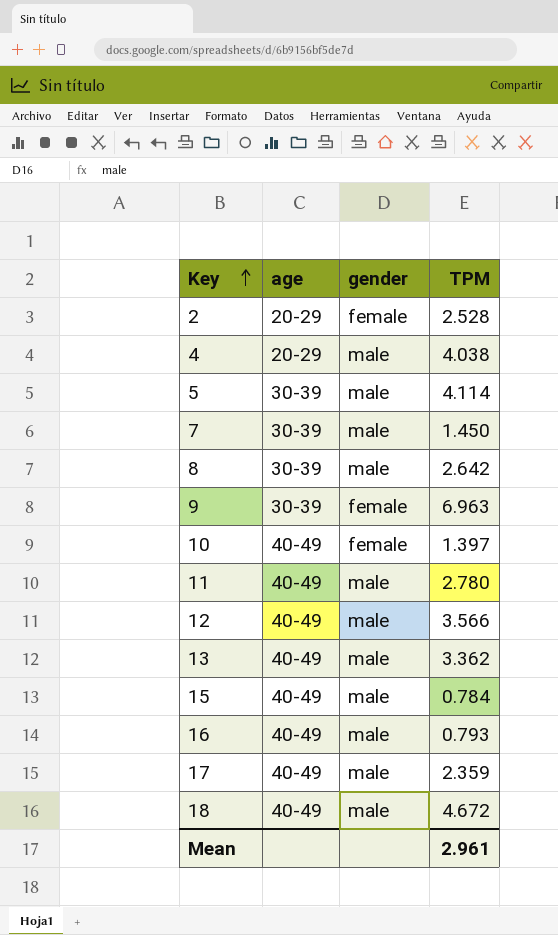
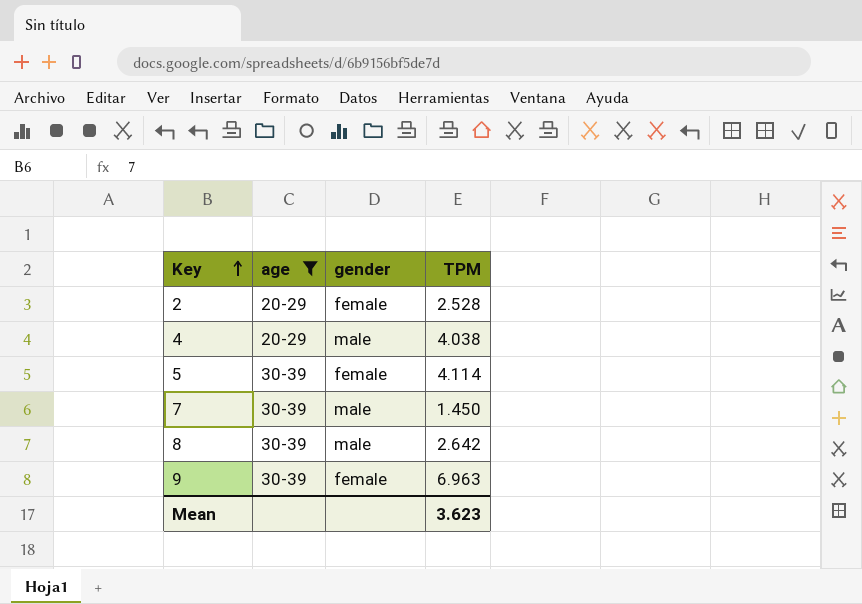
filter: none -> age != 40-49
5 | gender: male -> female
Mean | TPM: 2.961 -> 3.623

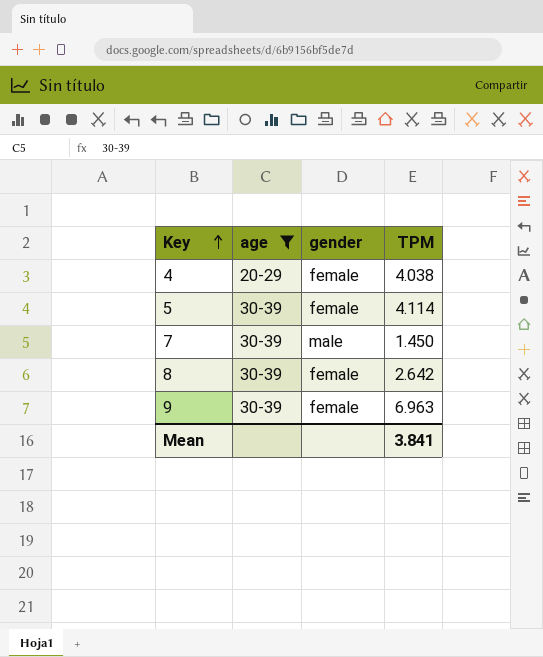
row 2: 20-29 | female | 2.528 -> none
4 | gender: male -> female
8 | gender: male -> female
Mean | TPM: 3.623 -> 3.841

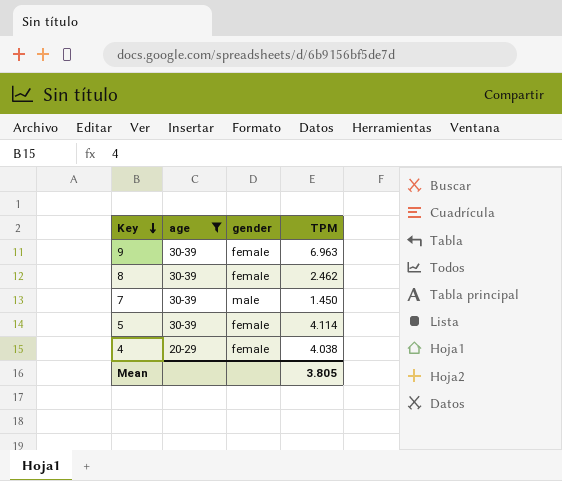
row order: Key ascending -> Key descending
8 | TPM: 2.642 -> 2.462
Mean | TPM: 3.841 -> 3.805

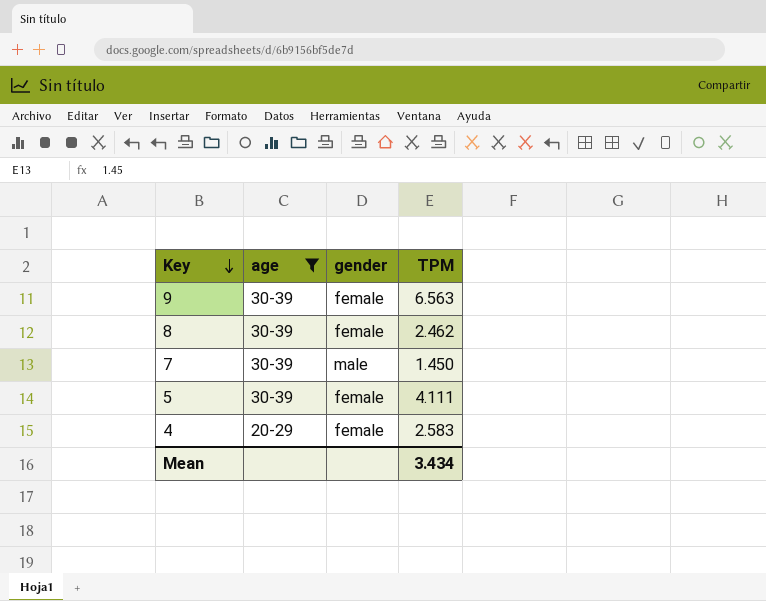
9 | TPM: 6.963 -> 6.563
5 | TPM: 4.114 -> 4.111
4 | TPM: 4.038 -> 2.583
Mean | TPM: 3.805 -> 3.434

